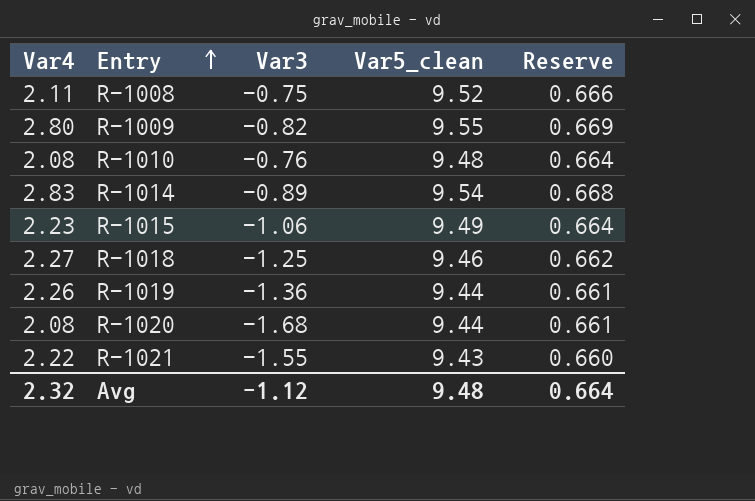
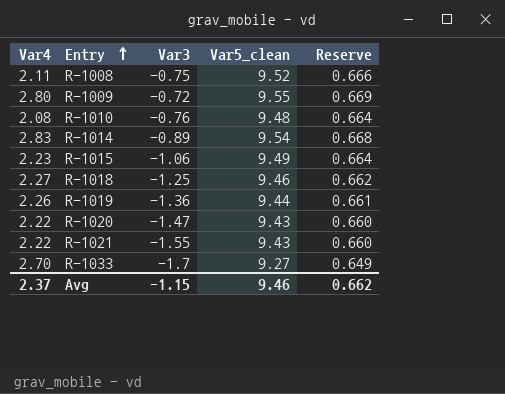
R-1009 | Var3: -0.82 -> -0.72
R-1020 | Var4: 2.08 -> 2.22
R-1020 | Var3: -1.68 -> -1.47
R-1020 | Var5_clean: 9.44 -> 9.43
R-1020 | Reserve: 0.661 -> 0.660
row R-1033: none -> 2.70 | -1.7 | 9.27 | 0.649
Avg | Var4: 2.32 -> 2.37
Avg | Var3: -1.12 -> -1.15
Avg | Var5_clean: 9.48 -> 9.46
Avg | Reserve: 0.664 -> 0.662

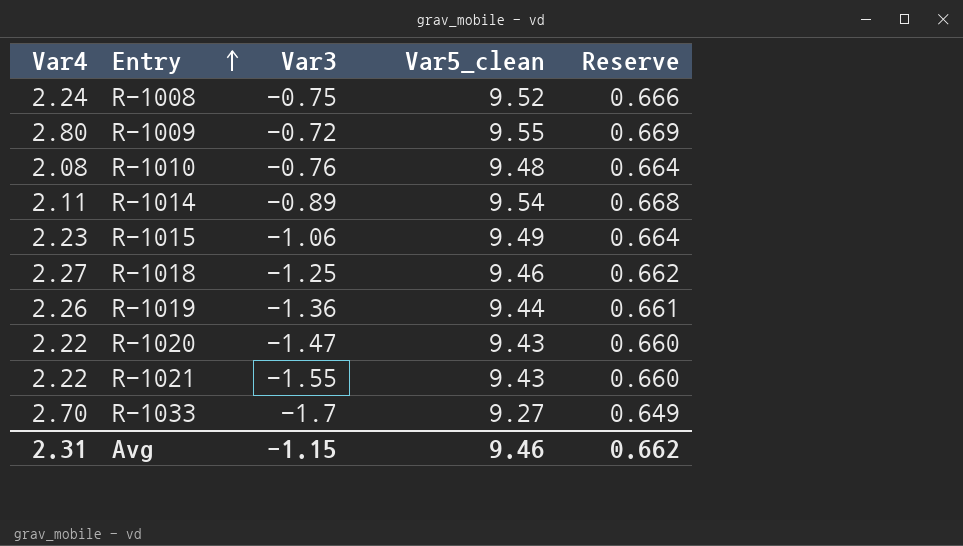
R-1008 | Var4: 2.11 -> 2.24
R-1014 | Var4: 2.83 -> 2.11
Avg | Var4: 2.37 -> 2.31

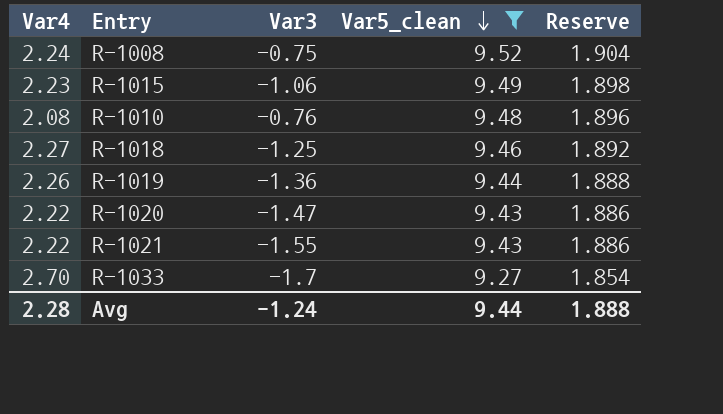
filter: none -> Var5_clean <= 9.52
row order: Entry ascending -> Var5_clean descending
column Reserve | formula: [Var5_clean] * 0.07 -> [Var5_clean] * 0.2
Avg | Var4: 2.31 -> 2.28
Avg | Var3: -1.15 -> -1.24
Avg | Var5_clean: 9.46 -> 9.44
Avg | Reserve: 0.662 -> 1.888

